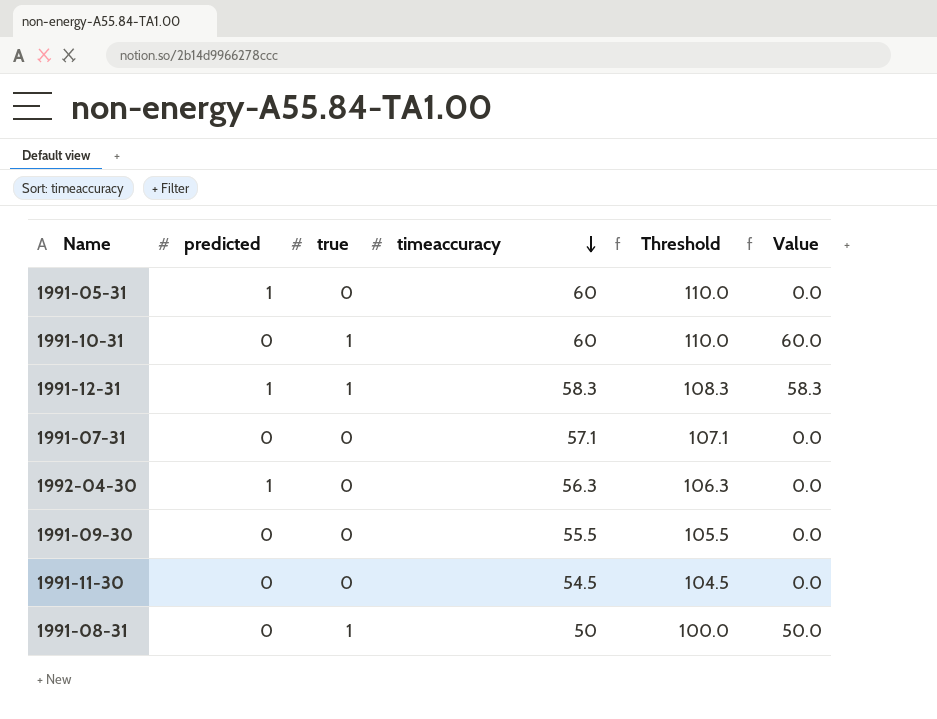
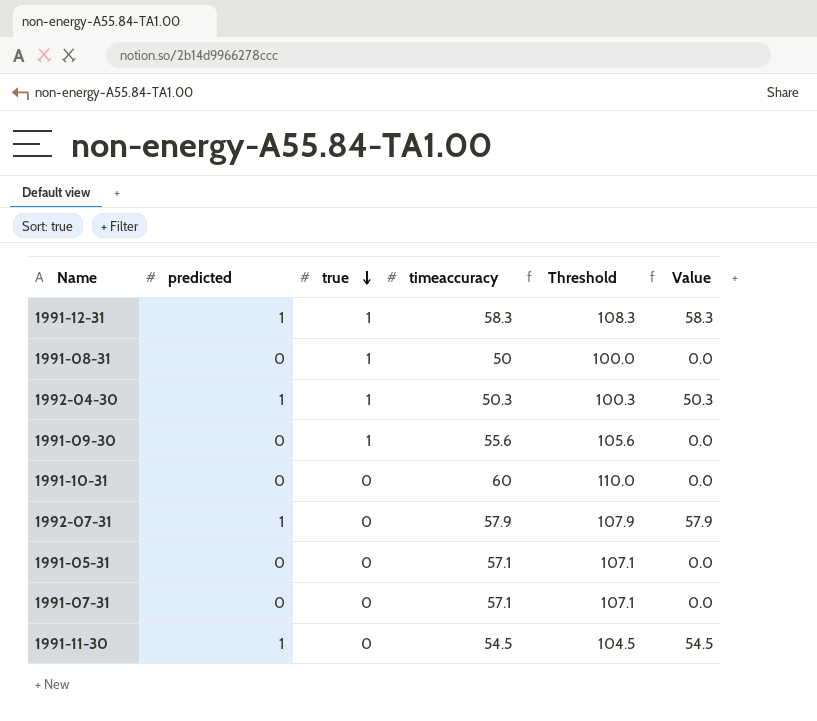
row order: timeaccuracy descending -> true descending
column Value | formula: [true] * [timeaccuracy] -> [predicted] * [timeaccuracy]
1992-04-30 | true: 0 -> 1
1992-04-30 | timeaccuracy: 56.3 -> 50.3
1992-04-30 | Threshold: 106.3 -> 100.3
1991-09-30 | true: 0 -> 1
1991-09-30 | timeaccuracy: 55.5 -> 55.6
1991-09-30 | Threshold: 105.5 -> 105.6
1991-10-31 | true: 1 -> 0
row 1992-07-31: none -> 1 | 0 | 57.9 | 107.9 | 57.9
1991-05-31 | predicted: 1 -> 0
1991-05-31 | timeaccuracy: 60 -> 57.1
1991-05-31 | Threshold: 110.0 -> 107.1
1991-11-30 | predicted: 0 -> 1

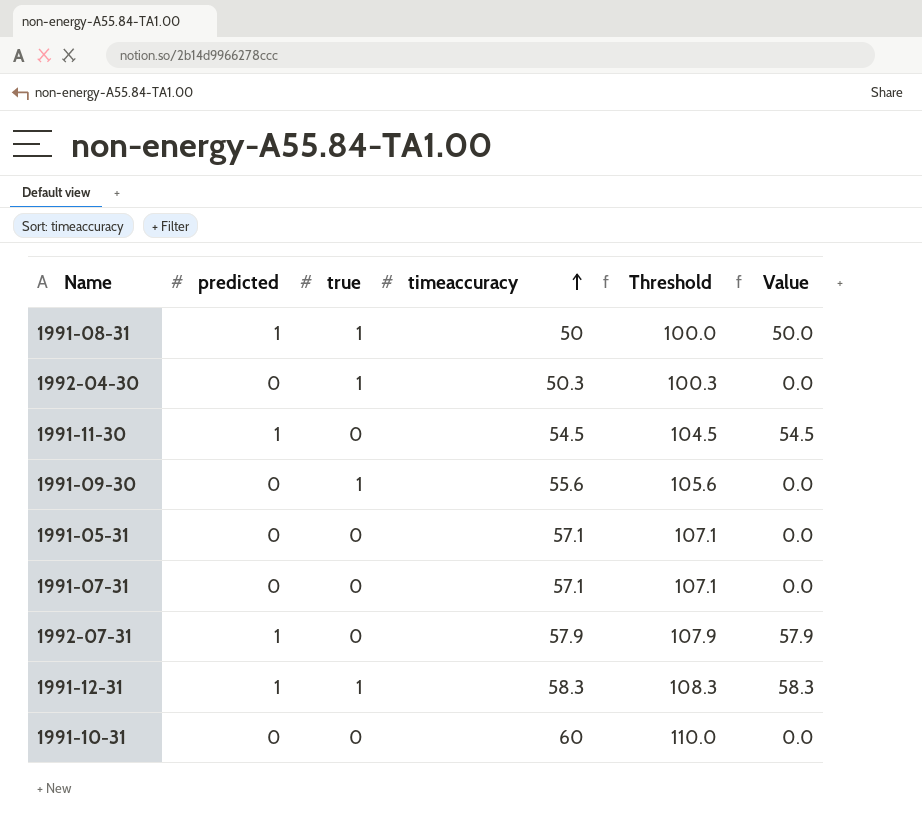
row order: true descending -> timeaccuracy ascending
1991-08-31 | predicted: 0 -> 1
1991-08-31 | Value: 0.0 -> 50.0
1992-04-30 | predicted: 1 -> 0
1992-04-30 | Value: 50.3 -> 0.0

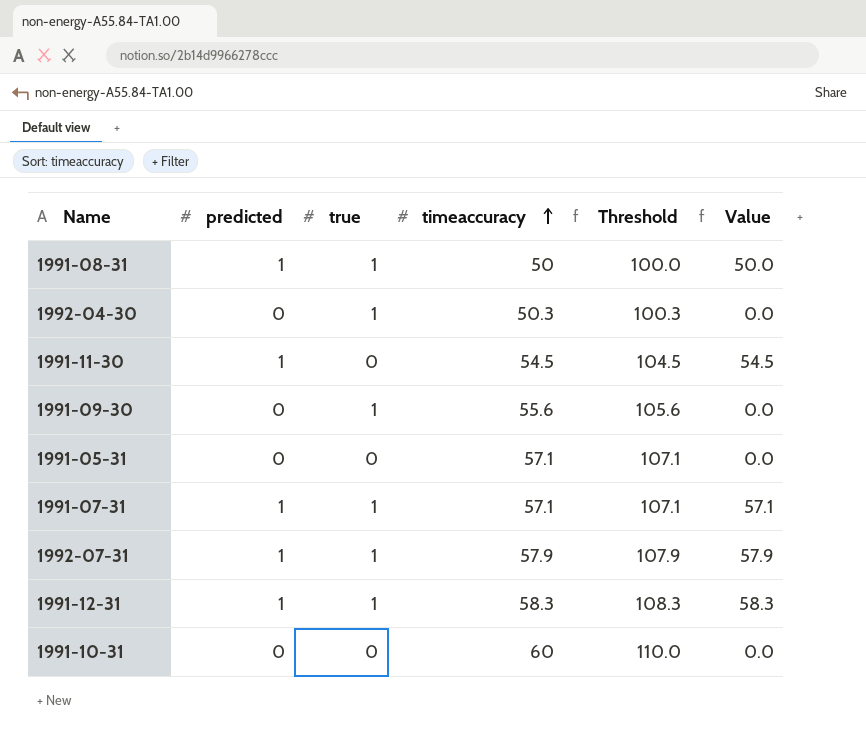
1991-07-31 | predicted: 0 -> 1
1991-07-31 | true: 0 -> 1
1991-07-31 | Value: 0.0 -> 57.1
1992-07-31 | true: 0 -> 1

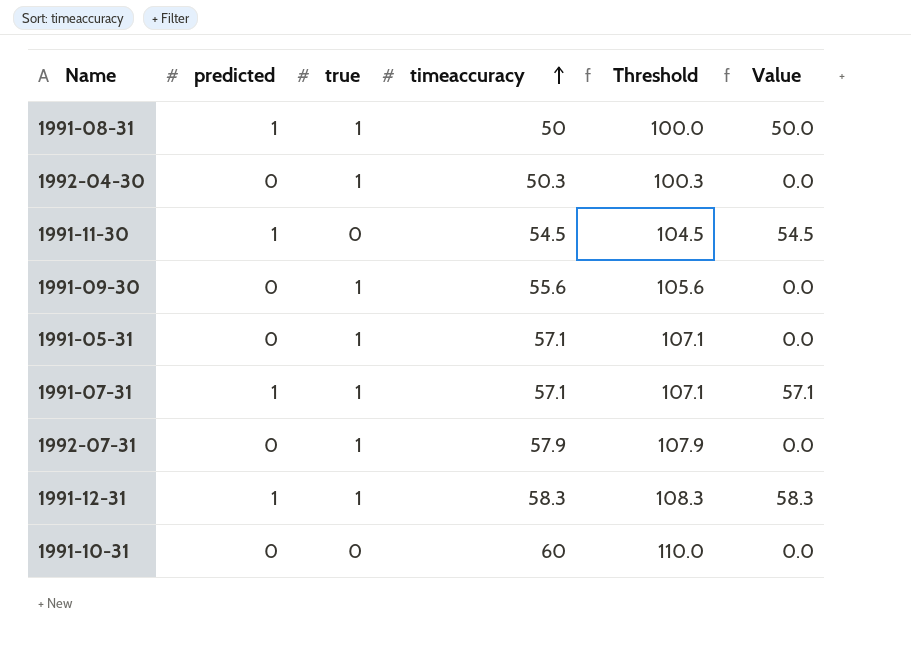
1991-05-31 | true: 0 -> 1
1992-07-31 | predicted: 1 -> 0
1992-07-31 | Value: 57.9 -> 0.0

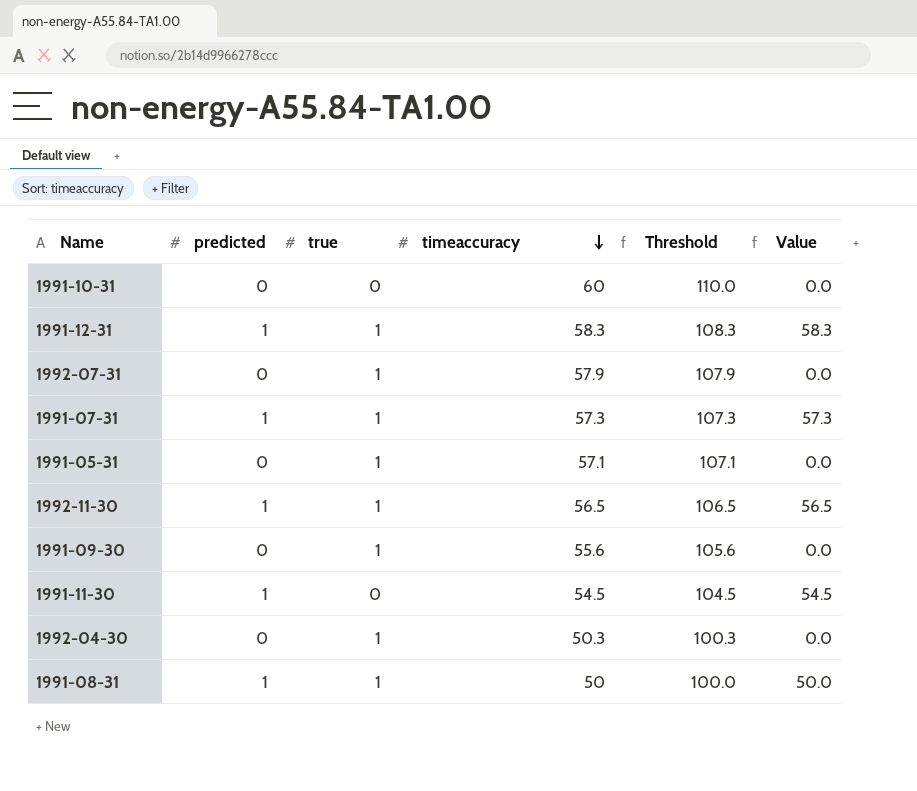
row order: timeaccuracy ascending -> timeaccuracy descending
1991-07-31 | timeaccuracy: 57.1 -> 57.3
1991-07-31 | Threshold: 107.1 -> 107.3
1991-07-31 | Value: 57.1 -> 57.3
row 1992-11-30: none -> 1 | 1 | 56.5 | 106.5 | 56.5

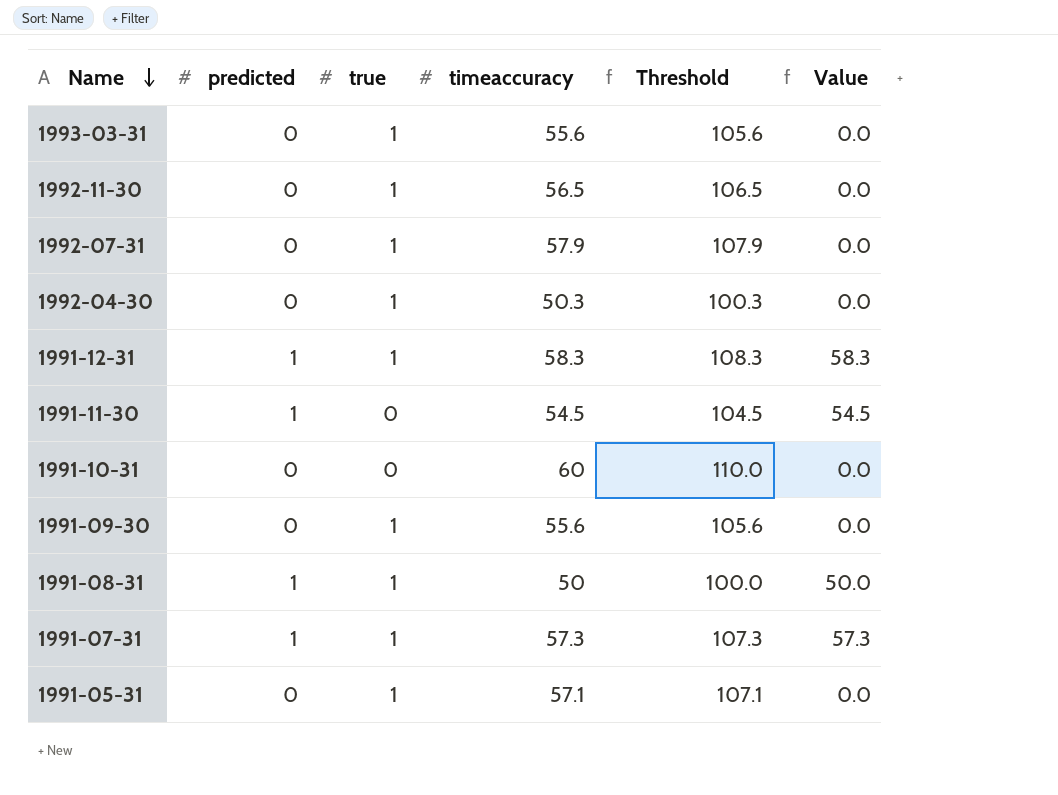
row order: timeaccuracy descending -> Name descending
row 1993-03-31: none -> 0 | 1 | 55.6 | 105.6 | 0.0
1992-11-30 | predicted: 1 -> 0
1992-11-30 | Value: 56.5 -> 0.0

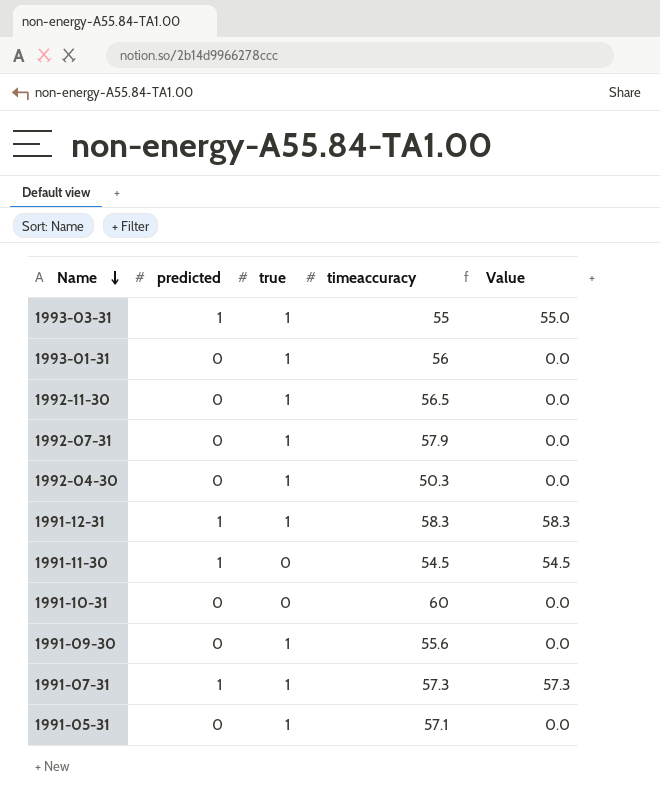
column Threshold | formula: [timeaccuracy] + 50 -> none
row 1991-08-31: 1 | 1 | 50 | 100.0 | 50.0 -> none
1993-03-31 | predicted: 0 -> 1
1993-03-31 | timeaccuracy: 55.6 -> 55
1993-03-31 | Value: 0.0 -> 55.0
row 1993-01-31: none -> 0 | 1 | 56 | 0.0

